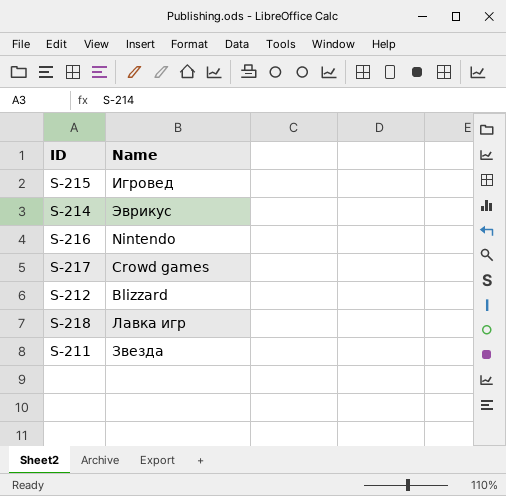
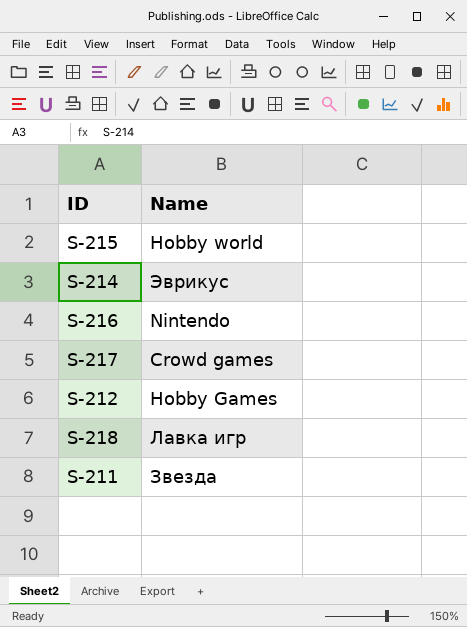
S-215 | Name: Игровед -> Hobby world
S-212 | Name: Blizzard -> Hobby Games

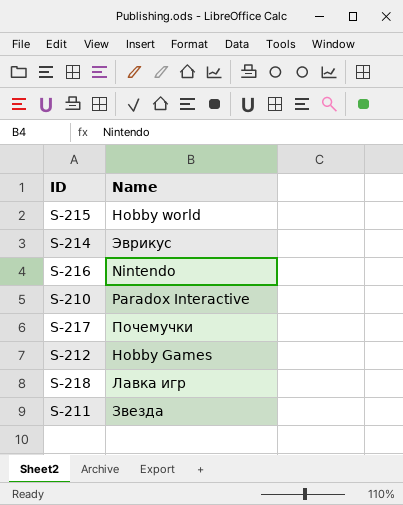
row S-210: none -> Paradox Interactive
S-217 | Name: Crowd games -> Почемучки

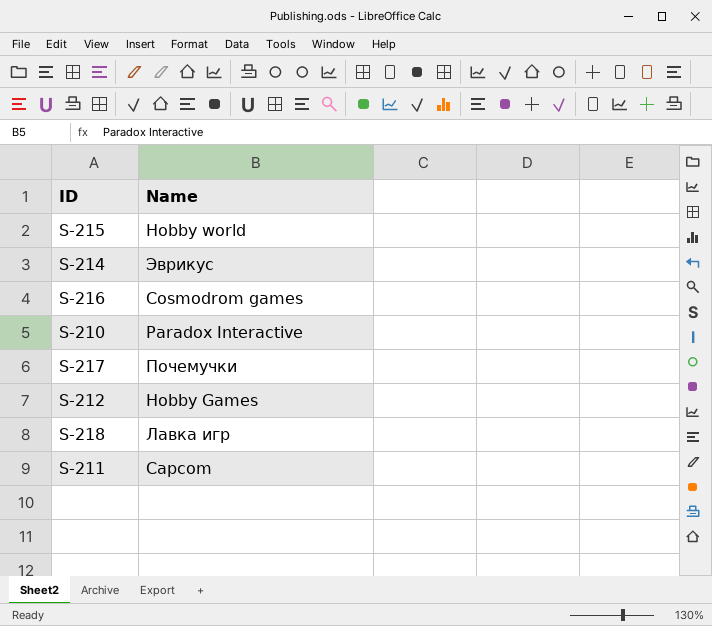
S-216 | Name: Nintendo -> Cosmodrom games
S-211 | Name: Звезда -> Capcom

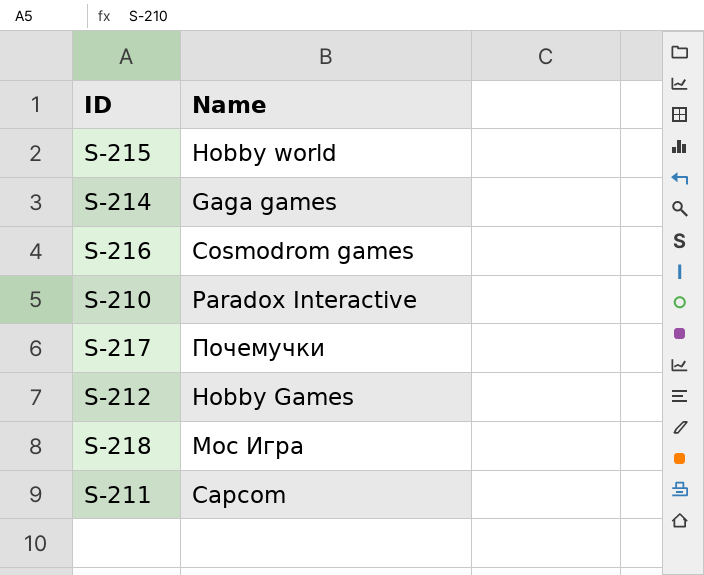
S-214 | Name: Эврикус -> Gaga games
S-218 | Name: Лавка игр -> Мос Игра

